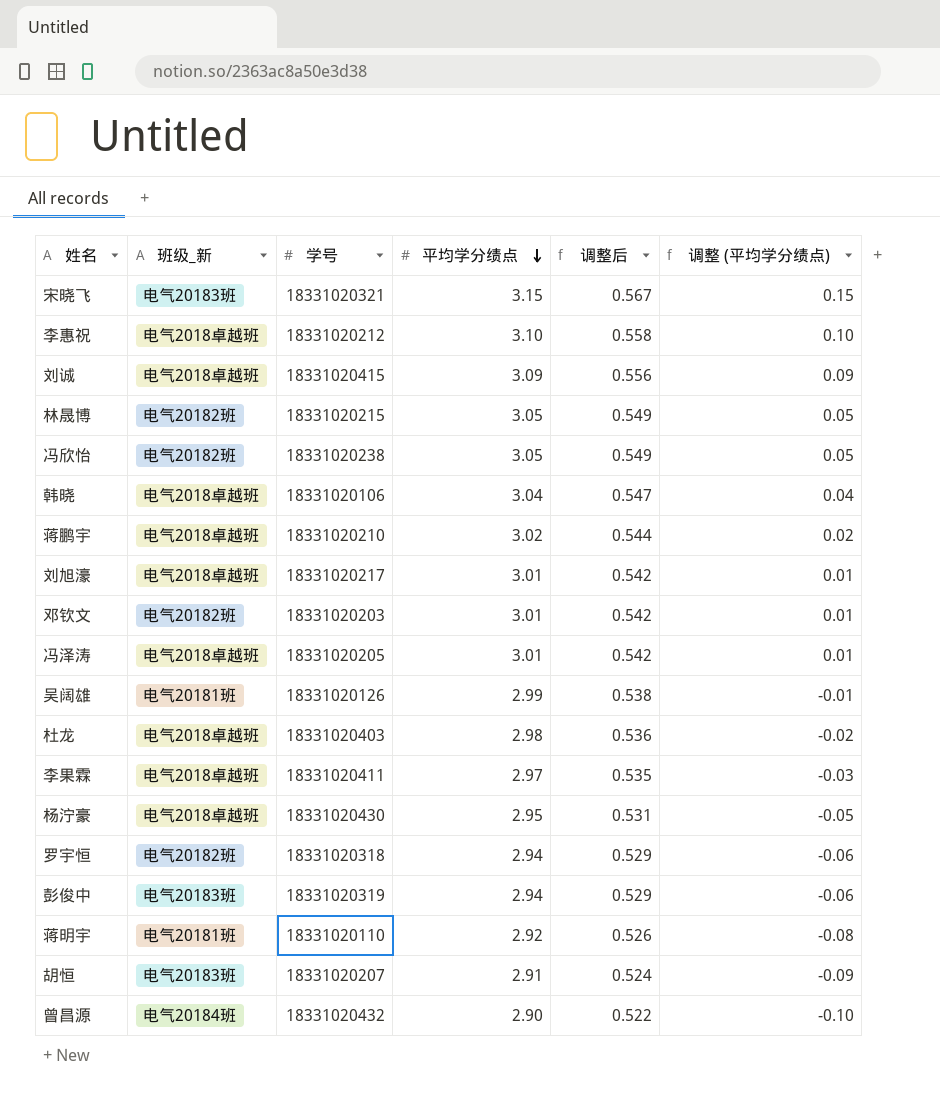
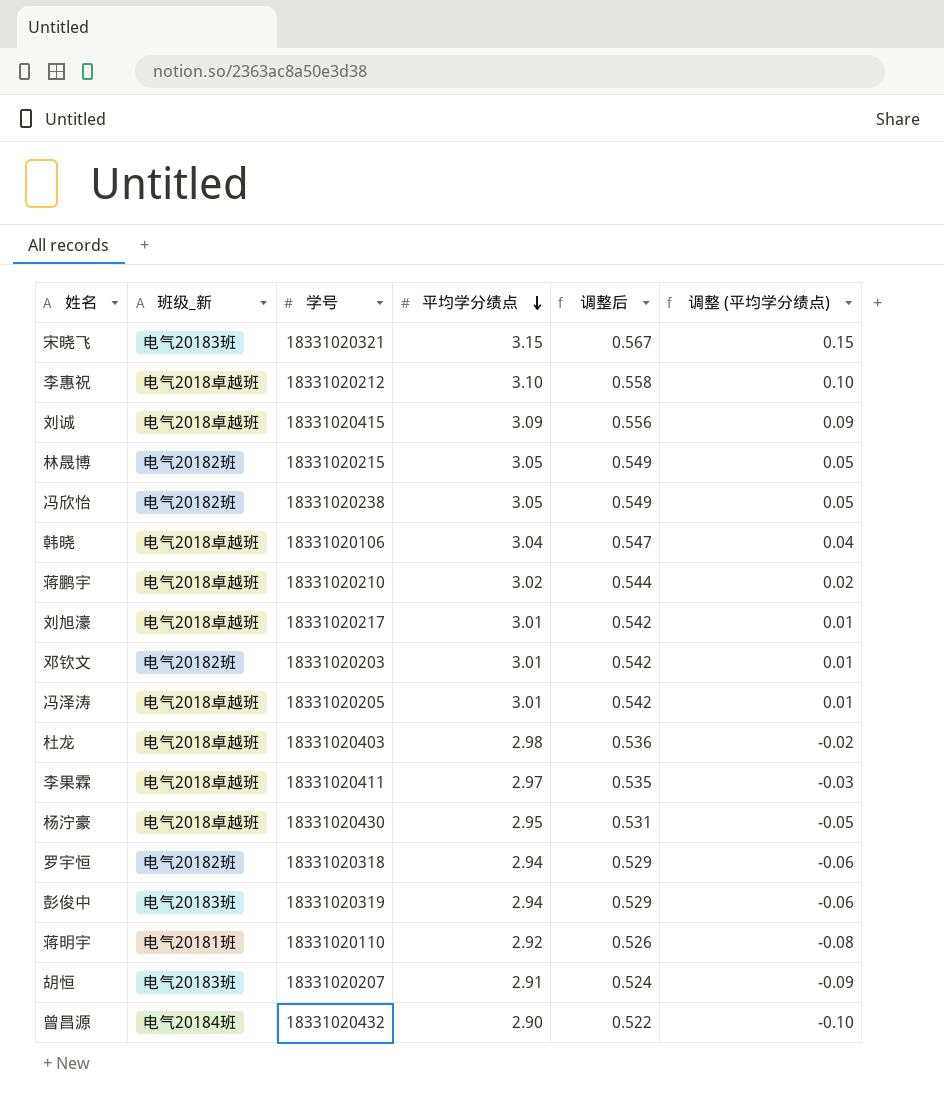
row 吴阔雄: 电气20181班 | 18331020126 | 2.99 | 0.538 | -0.01 -> none

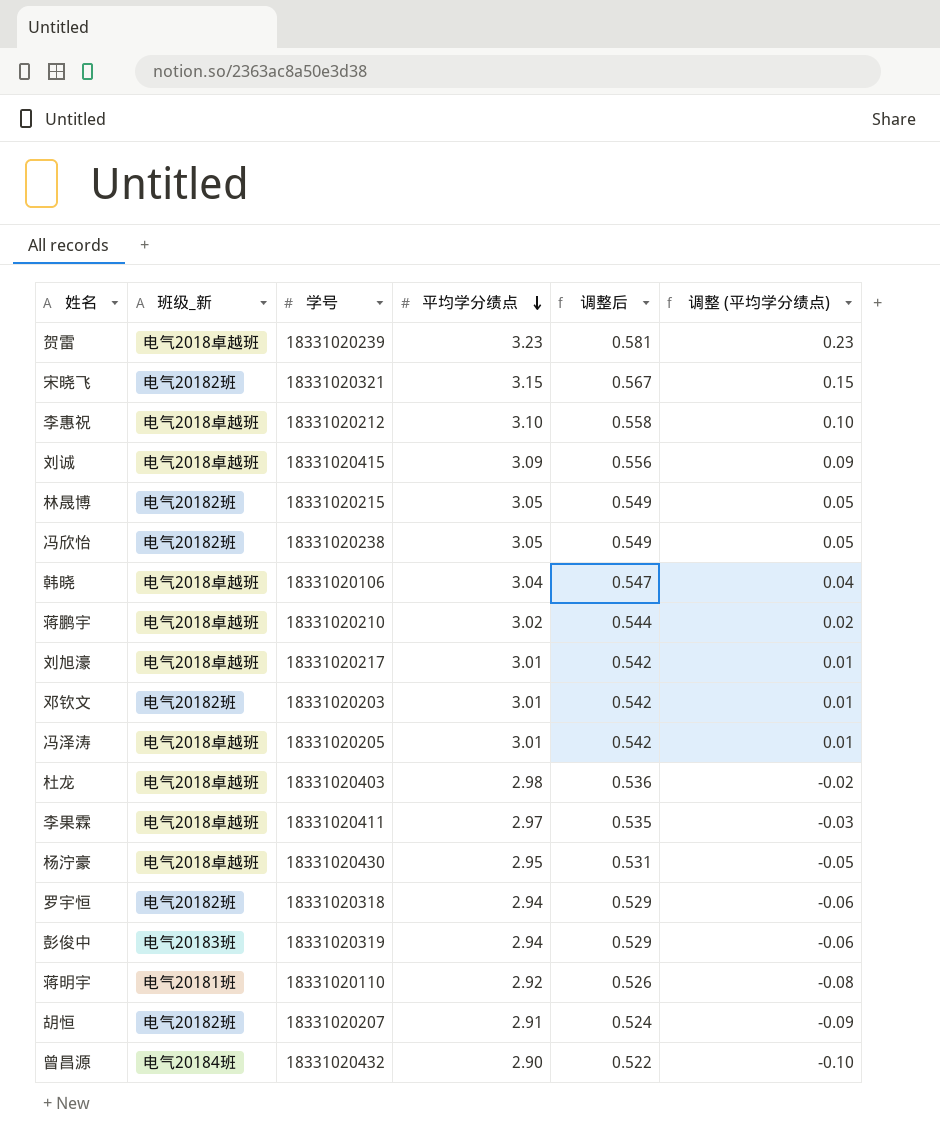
row 贺雷: none -> 电气2018卓越班 | 18331020239 | 3.23 | 0.581 | 0.23
宋晓飞 | 班级_新: 电气20183班 -> 电气20182班
胡恒 | 班级_新: 电气20183班 -> 电气20182班

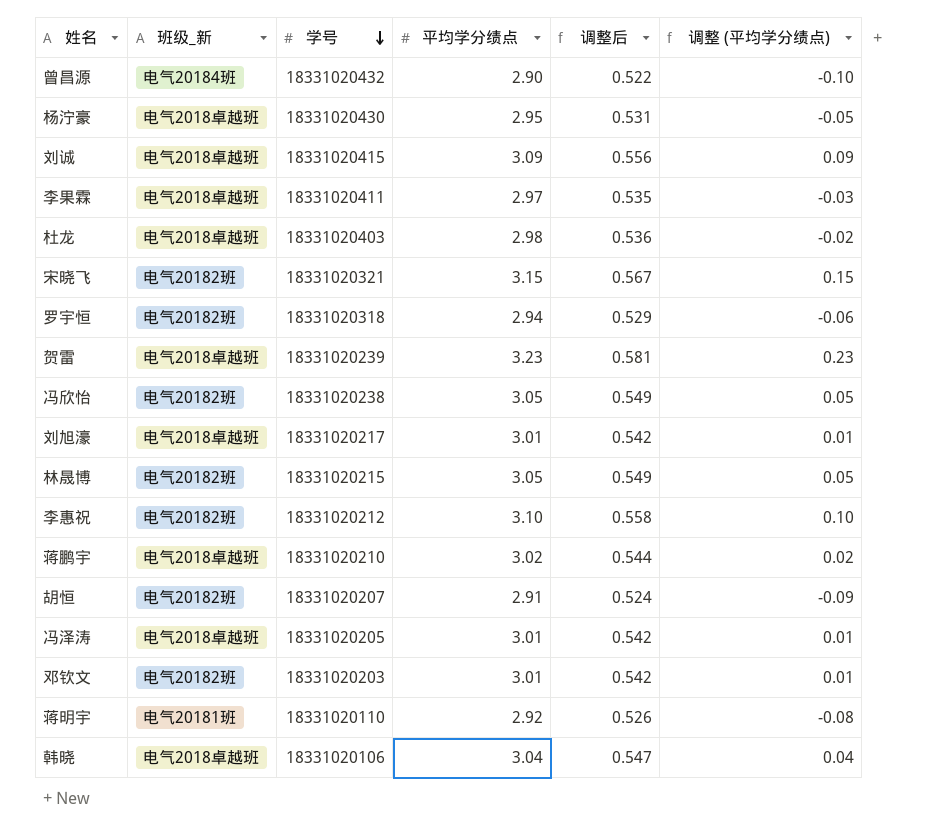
row order: 平均学分绩点 descending -> 学号 descending
row 彭俊中: 电气20183班 | 18331020319 | 2.94 | 0.529 | -0.06 -> none
李惠祝 | 班级_新: 电气2018卓越班 -> 电气20182班

